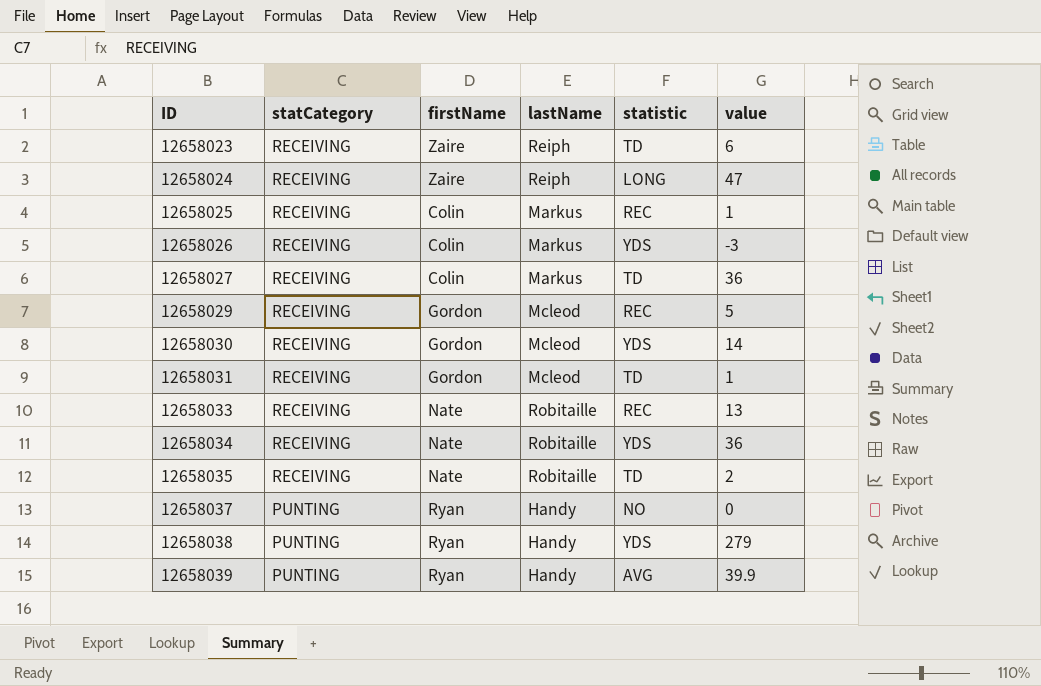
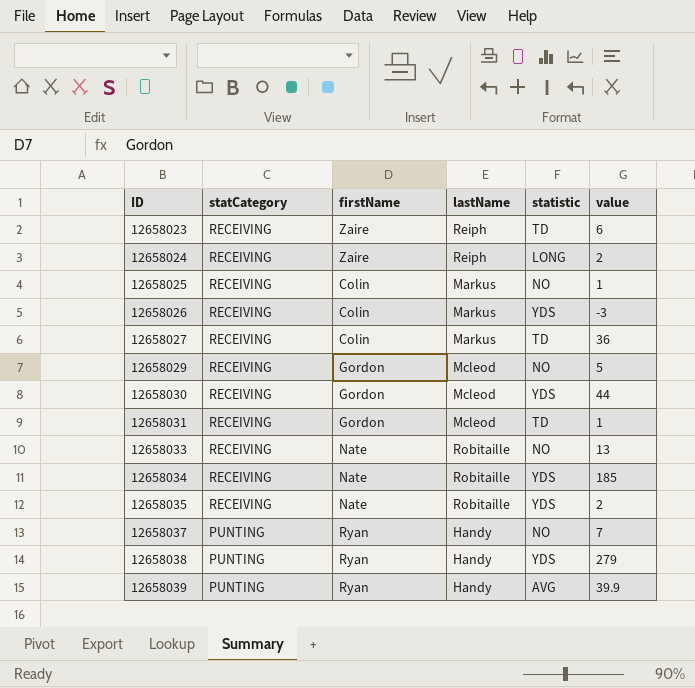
12658024 | value: 47 -> 2
12658025 | statistic: REC -> NO
12658029 | statistic: REC -> NO
12658030 | value: 14 -> 44
12658033 | statistic: REC -> NO
12658034 | value: 36 -> 185
12658035 | statistic: TD -> YDS
12658037 | value: 0 -> 7

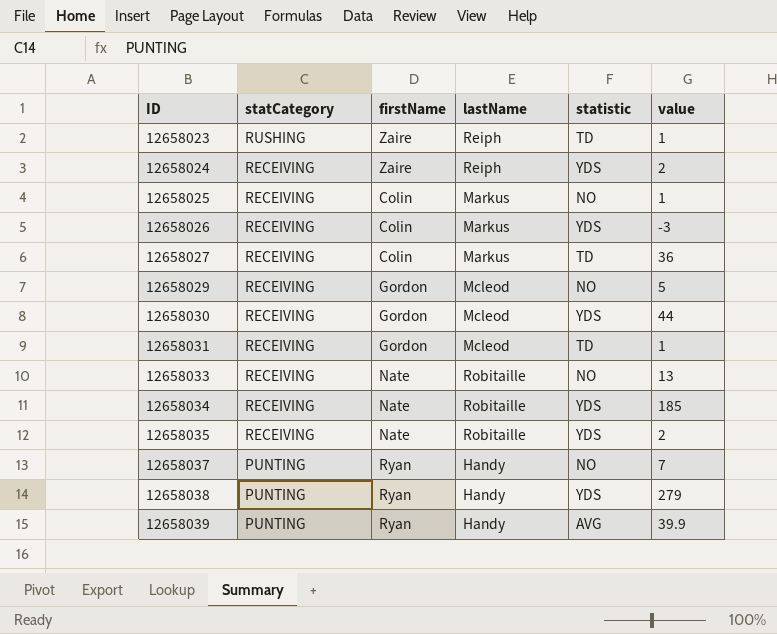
12658023 | statCategory: RECEIVING -> RUSHING
12658023 | value: 6 -> 1
12658024 | statistic: LONG -> YDS

